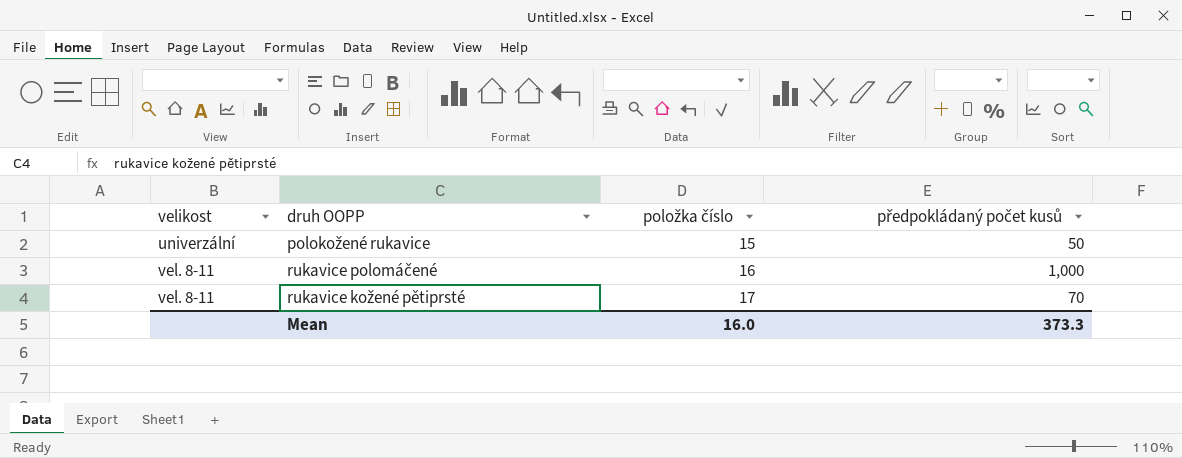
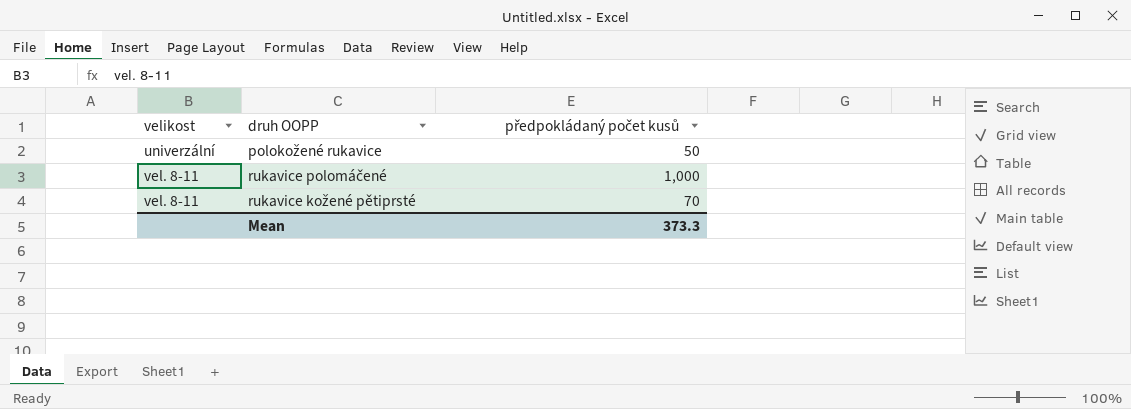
column položka číslo | position: 3 -> none

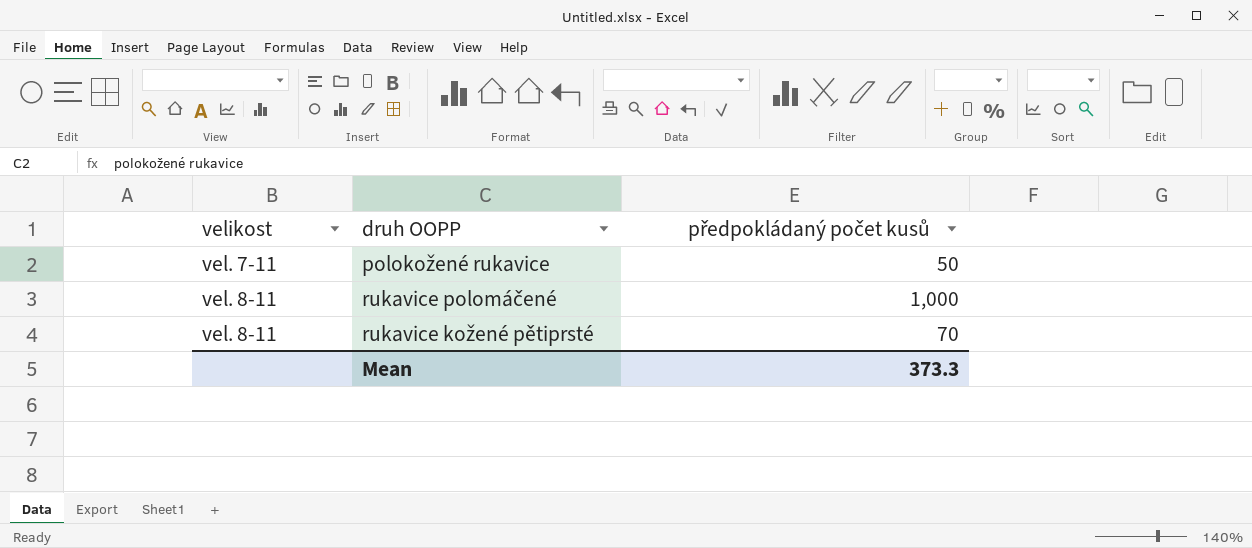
polokožené rukavice | velikost: univerzální -> vel. 7-11

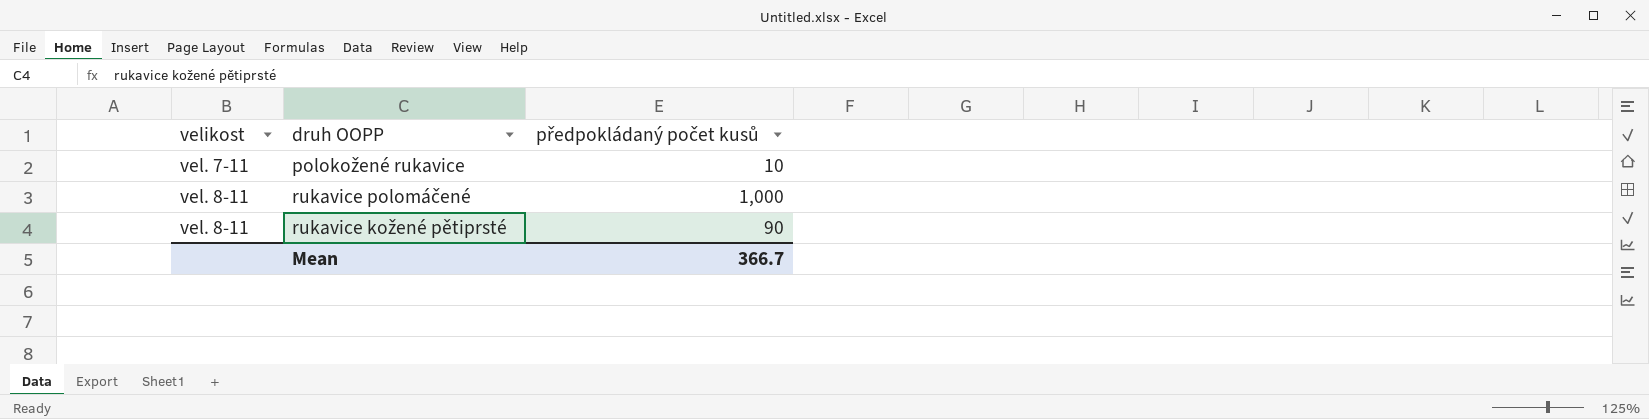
polokožené rukavice | předpokládaný počet kusů: 50 -> 10
rukavice kožené pětiprsté | předpokládaný počet kusů: 70 -> 90
Mean | předpokládaný počet kusů: 373.3 -> 366.7

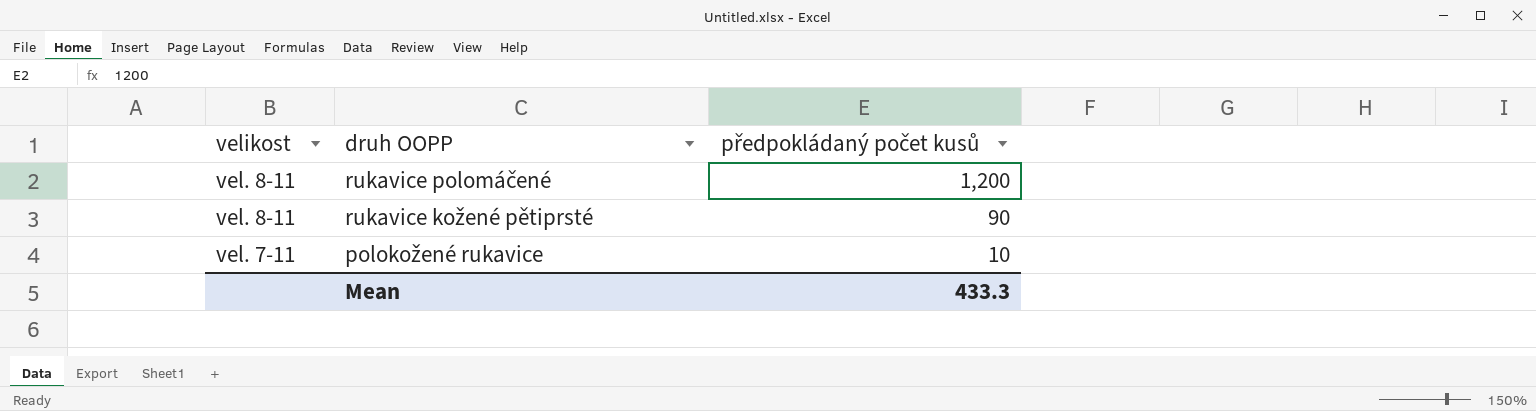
row order: velikost ascending -> velikost descending
rukavice polomáčené | předpokládaný počet kusů: 1,000 -> 1,200
Mean | předpokládaný počet kusů: 366.7 -> 433.3

